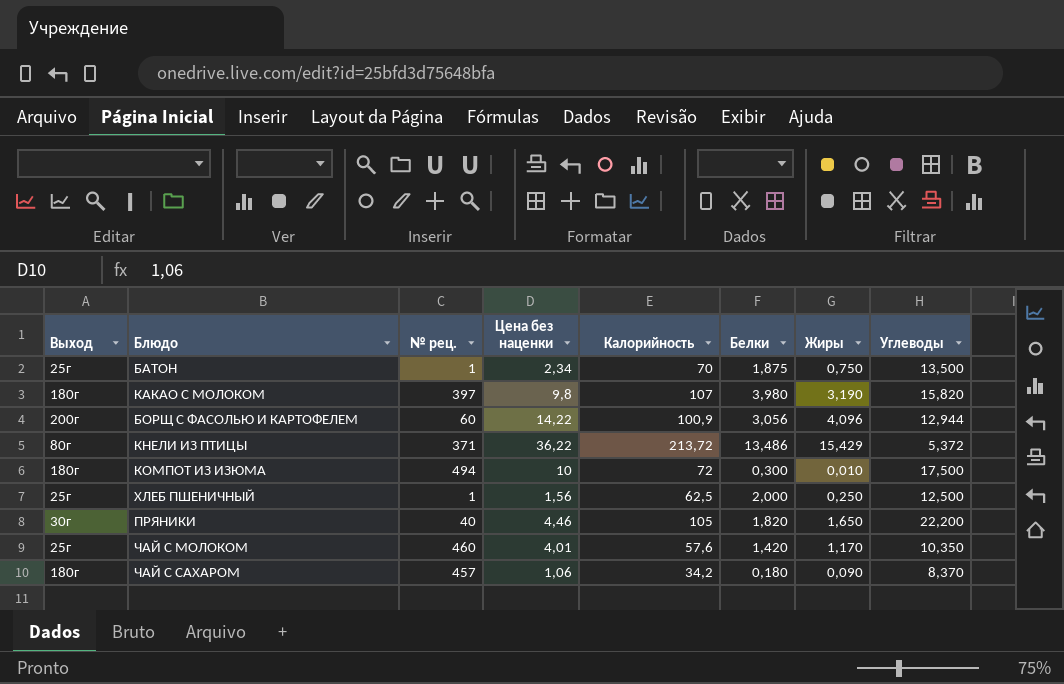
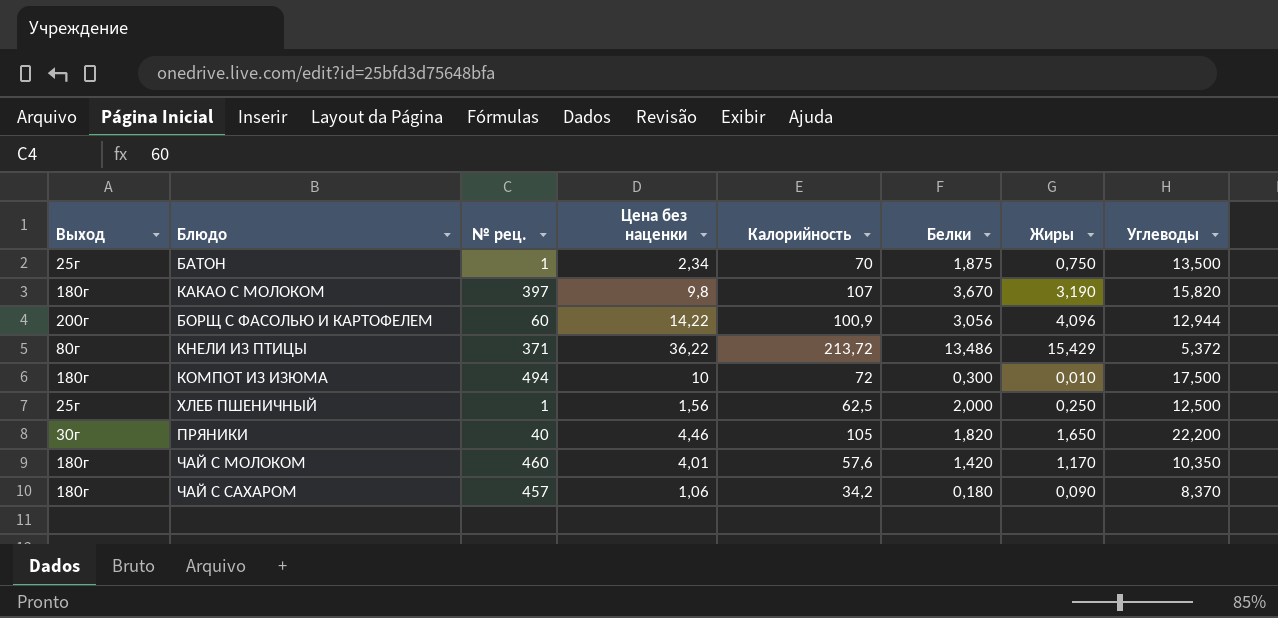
КАКАО С МОЛОКОМ | Белки: 3,980 -> 3,670
ЧАЙ С МОЛОКОМ | Выход: 25г -> 180г

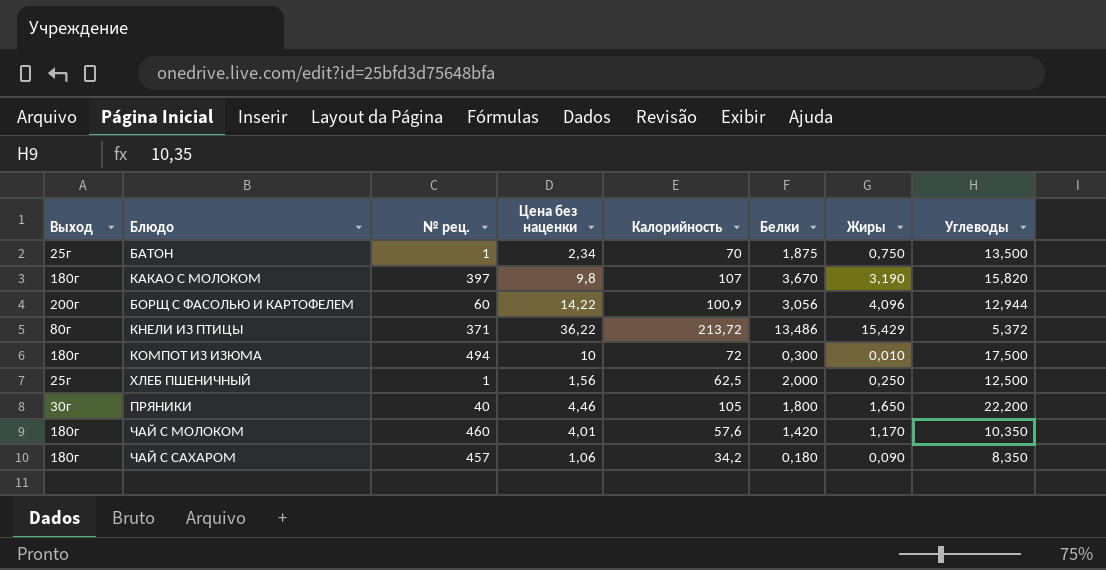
ПРЯНИКИ | Белки: 1,820 -> 1,800
ЧАЙ С САХАРОМ | Углеводы: 8,370 -> 8,350

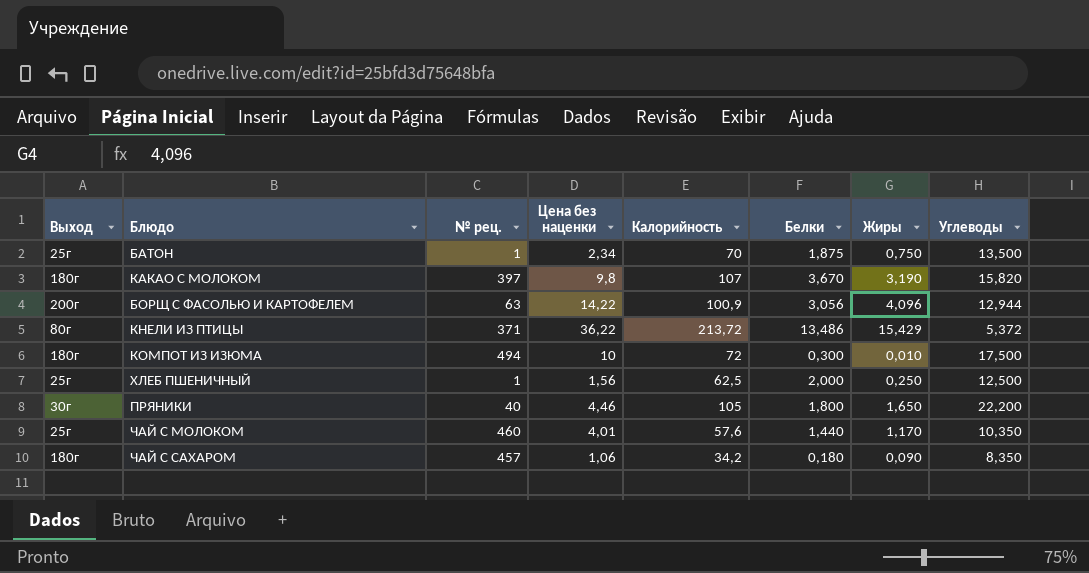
БОРЩ С ФАСОЛЬЮ И КАРТОФЕЛЕМ | № рец.: 60 -> 63
ЧАЙ С МОЛОКОМ | Выход: 180г -> 25г
ЧАЙ С МОЛОКОМ | Белки: 1,420 -> 1,440

